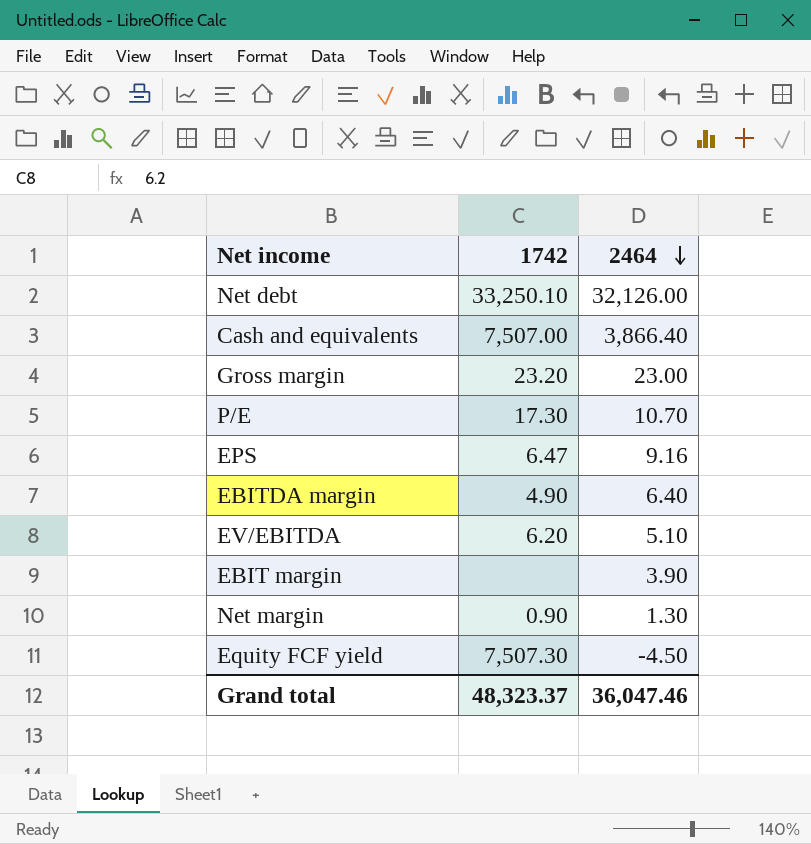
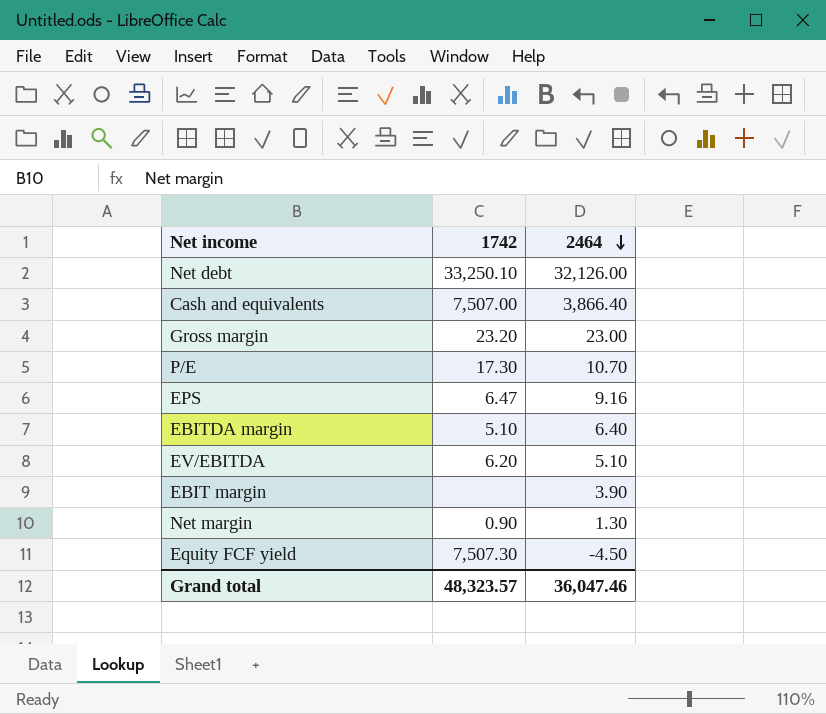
EBITDA margin | 1742: 4.90 -> 5.10
Grand total | 1742: 48,323.37 -> 48,323.57

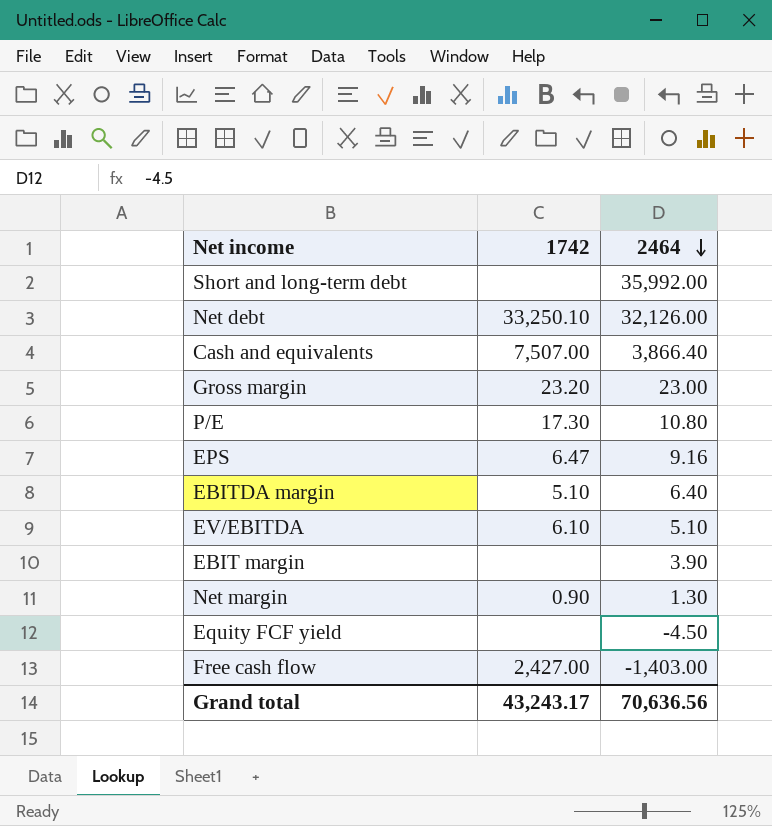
row Short and long-term debt: none -> none | 35,992.00
P/E | 2464: 10.70 -> 10.80
EV/EBITDA | 1742: 6.20 -> 6.10
Equity FCF yield | 1742: 7,507.30 -> none
row Free cash flow: none -> 2,427.00 | -1,403.00
Grand total | 1742: 48,323.57 -> 43,243.17
Grand total | 2464: 36,047.46 -> 70,636.56

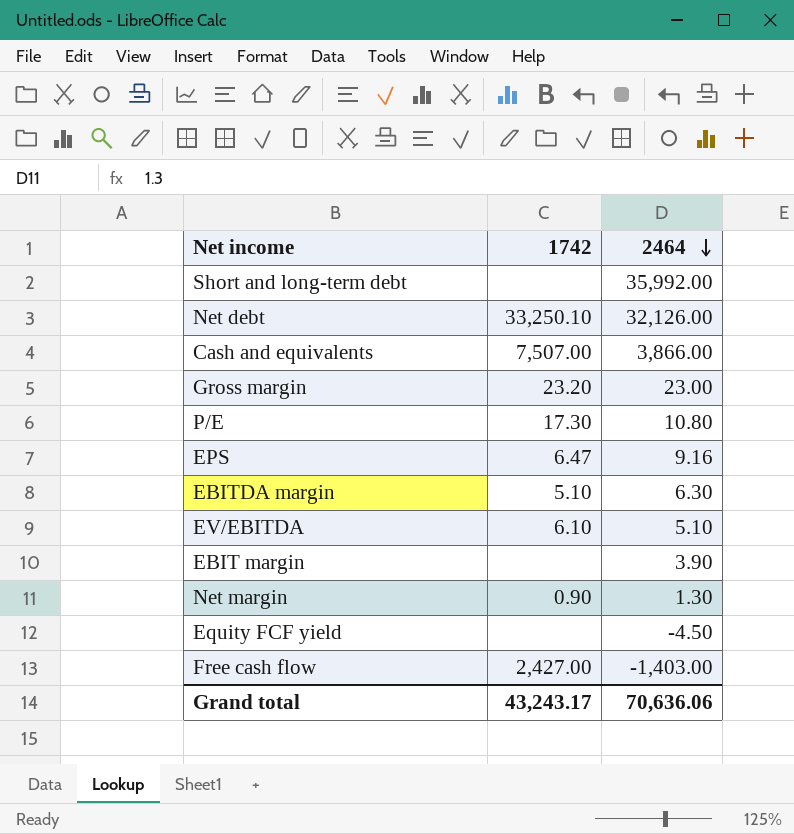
Cash and equivalents | 2464: 3,866.40 -> 3,866.00
EBITDA margin | 2464: 6.40 -> 6.30
Grand total | 2464: 70,636.56 -> 70,636.06

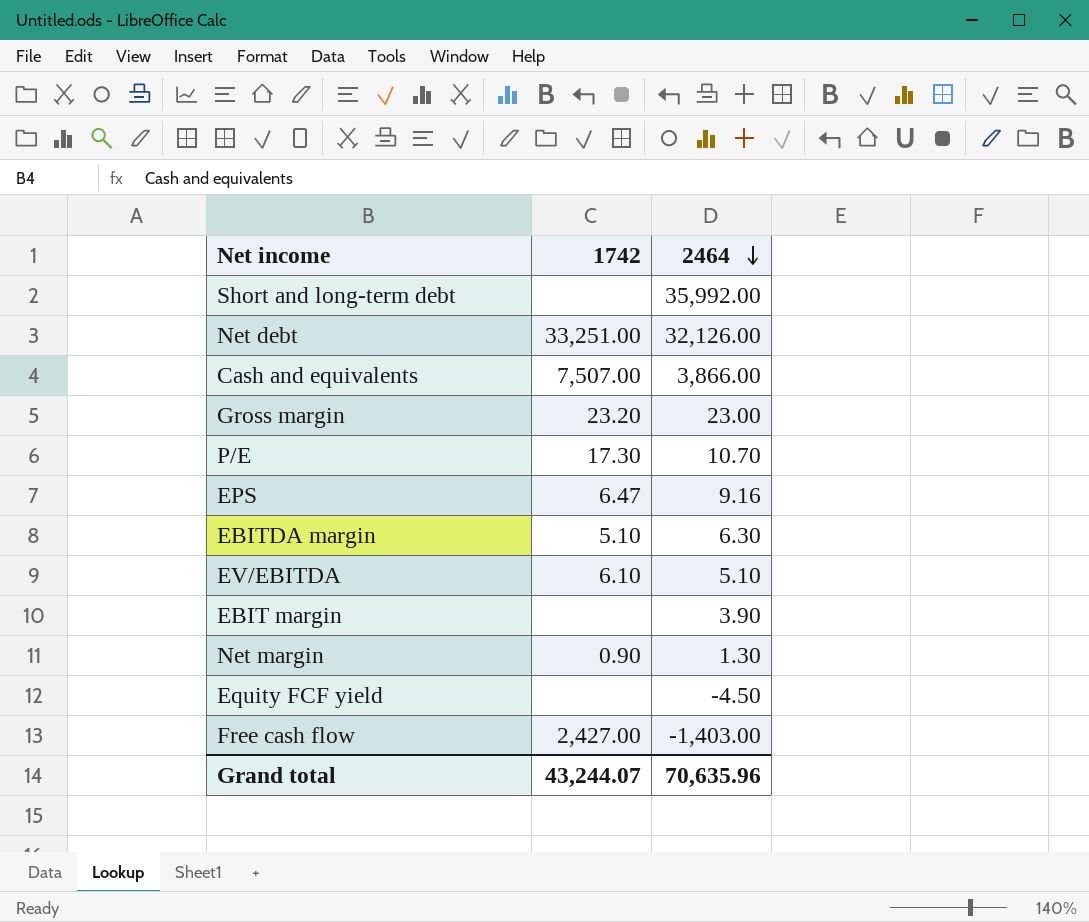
Net debt | 1742: 33,250.10 -> 33,251.00
P/E | 2464: 10.80 -> 10.70
Grand total | 1742: 43,243.17 -> 43,244.07
Grand total | 2464: 70,636.06 -> 70,635.96

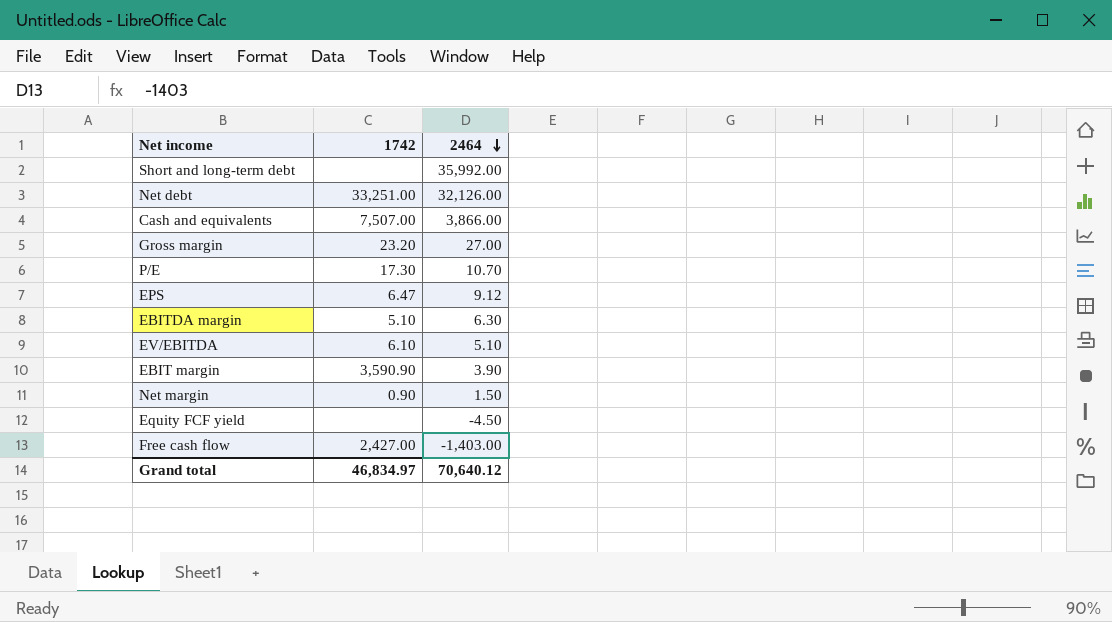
Gross margin | 2464: 23.00 -> 27.00
EPS | 2464: 9.16 -> 9.12
EBIT margin | 1742: none -> 3,590.90
Net margin | 2464: 1.30 -> 1.50
Grand total | 1742: 43,244.07 -> 46,834.97
Grand total | 2464: 70,635.96 -> 70,640.12

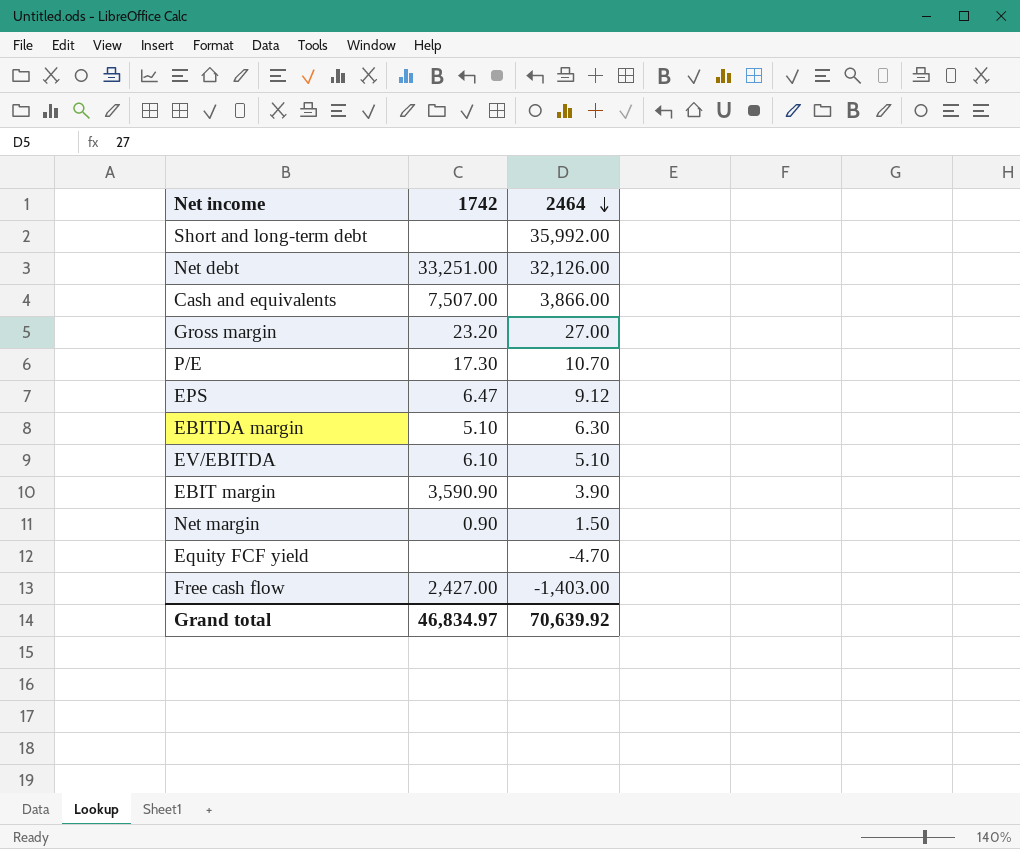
Equity FCF yield | 2464: -4.50 -> -4.70
Grand total | 2464: 70,640.12 -> 70,639.92

